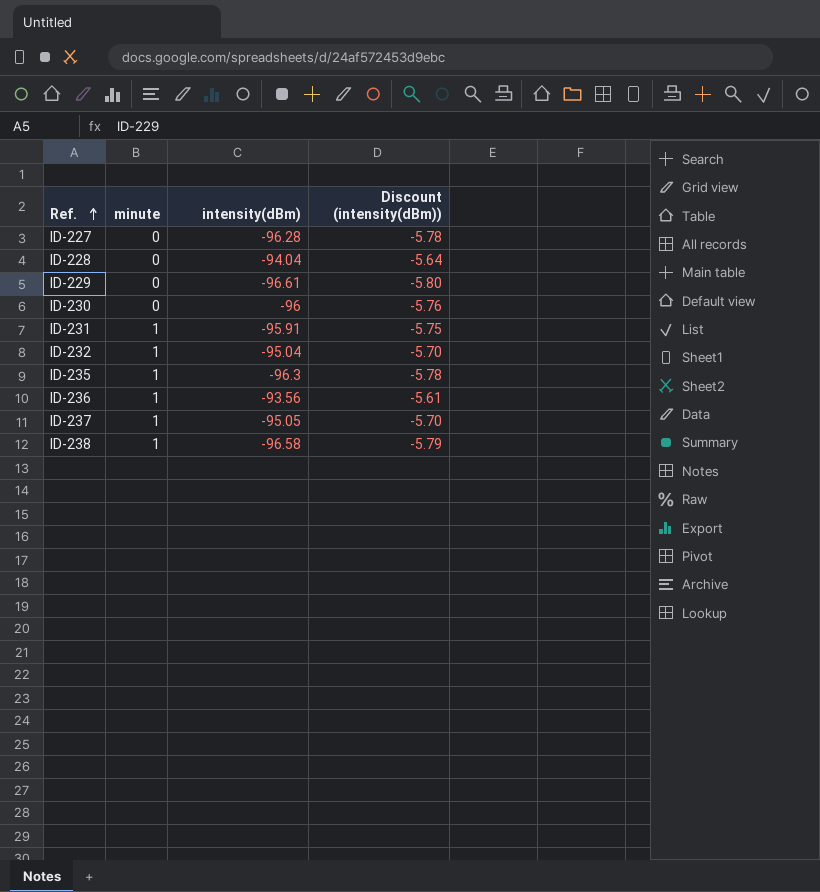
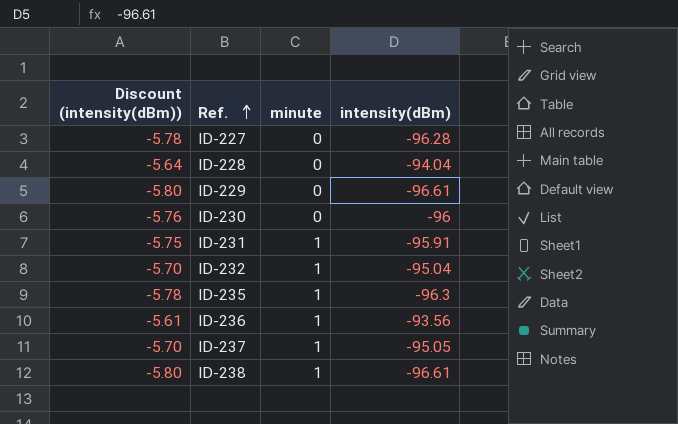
column Discount (intensity(dBm)) | position: 4 -> 1
ID-238 | Discount (intensity(dBm)): -5.79 -> -5.80
ID-238 | intensity(dBm): -96.58 -> -96.61

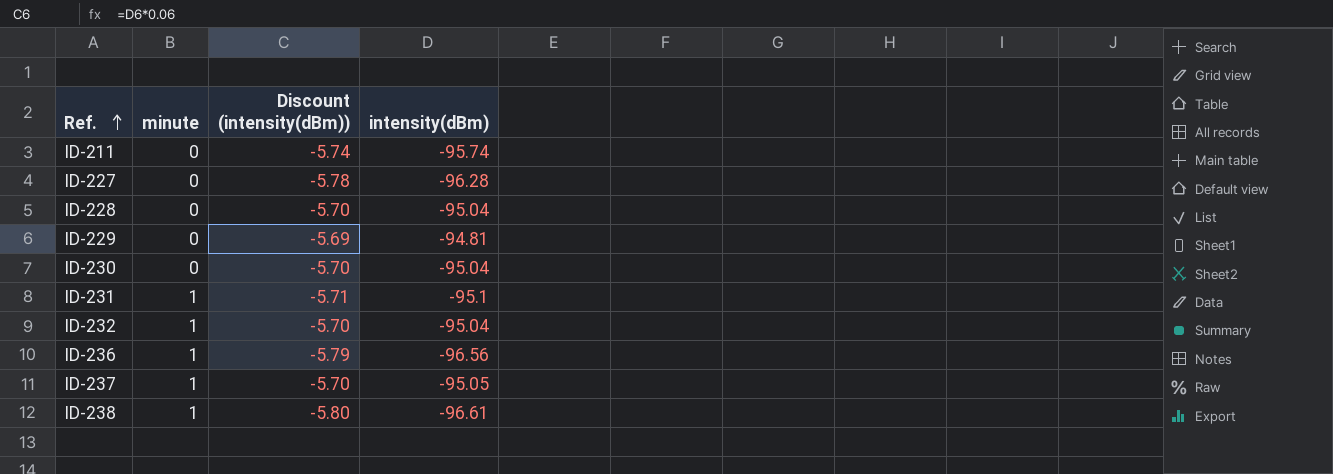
column Discount (intensity(dBm)) | position: 1 -> 3
row ID-235: -5.78 | 1 | -96.3 -> none
row ID-211: none -> 0 | -5.74 | -95.74
ID-228 | Discount (intensity(dBm)): -5.64 -> -5.70
ID-228 | intensity(dBm): -94.04 -> -95.04
ID-229 | Discount (intensity(dBm)): -5.80 -> -5.69
ID-229 | intensity(dBm): -96.61 -> -94.81
ID-230 | Discount (intensity(dBm)): -5.76 -> -5.70
ID-230 | intensity(dBm): -96 -> -95.04
ID-231 | Discount (intensity(dBm)): -5.75 -> -5.71
ID-231 | intensity(dBm): -95.91 -> -95.1
ID-236 | Discount (intensity(dBm)): -5.61 -> -5.79
ID-236 | intensity(dBm): -93.56 -> -96.56

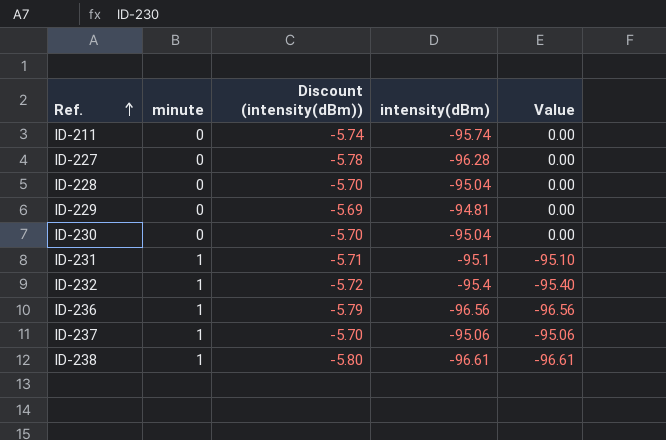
column Value | formula: none -> [minute] * [intensity(dBm)]
ID-232 | Discount (intensity(dBm)): -5.70 -> -5.72
ID-232 | intensity(dBm): -95.04 -> -95.4
ID-237 | intensity(dBm): -95.05 -> -95.06

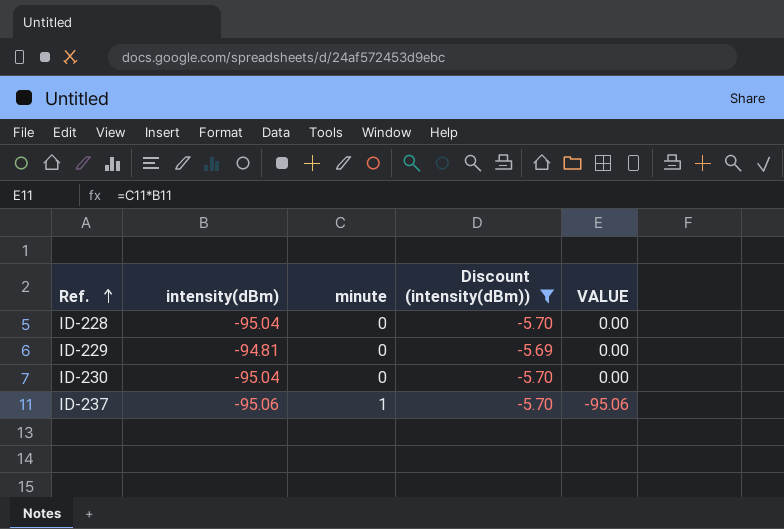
filter: none -> Discount (intensity(dBm)) >= -5.70
column intensity(dBm) | position: 4 -> 2
column name: Value -> VALUE

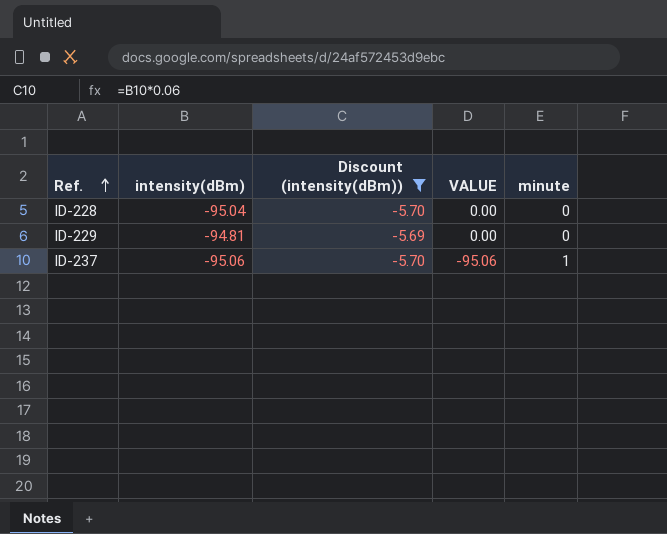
column minute | position: 3 -> 5
row ID-230: -95.04 | 0 | -5.70 | 0.00 -> none

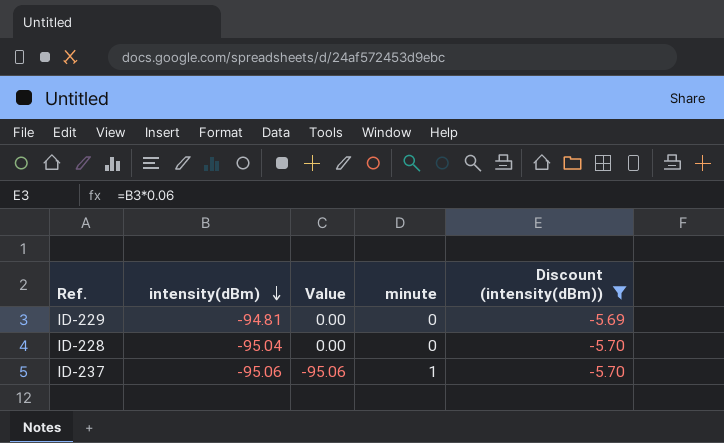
row order: Ref. ascending -> intensity(dBm) descending
column name: VALUE -> Value
column Discount (intensity(dBm)) | position: 3 -> 5

